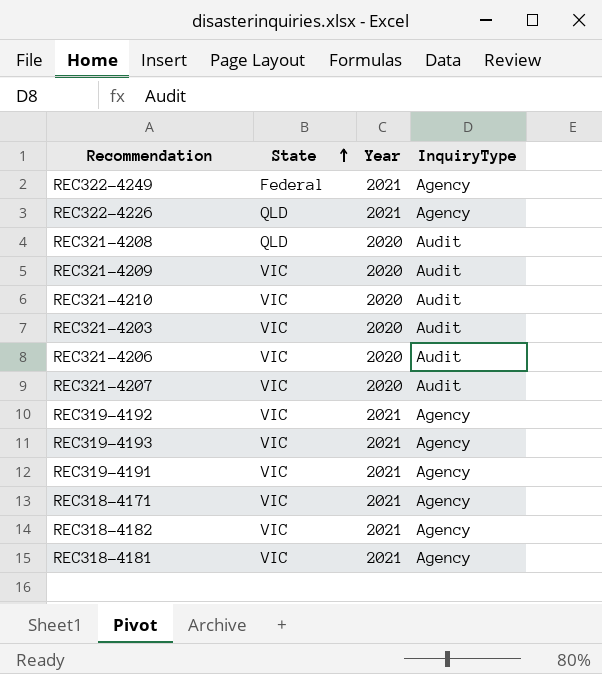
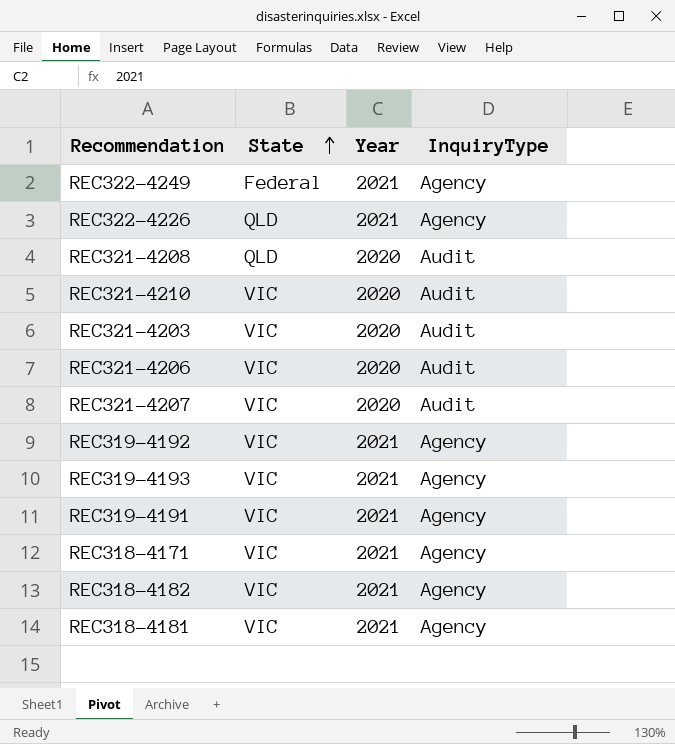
row REC321-4209: VIC | 2020 | Audit -> none

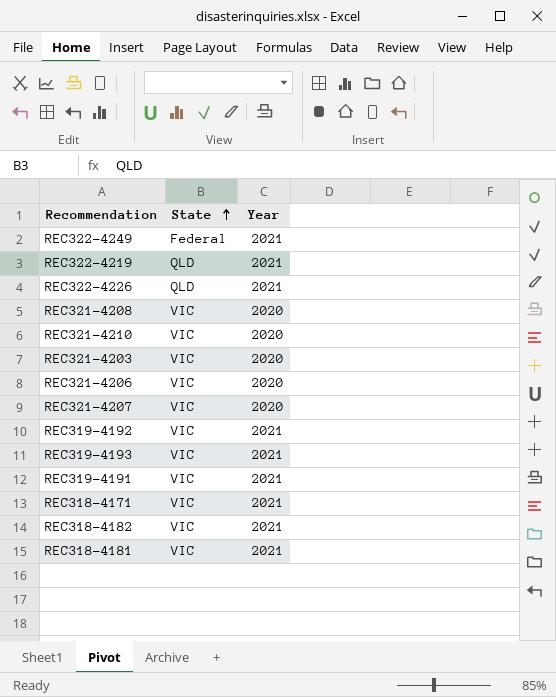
column InquiryType | position: 4 -> none
row REC322-4219: none -> QLD | 2021
REC321-4208 | State: QLD -> VIC

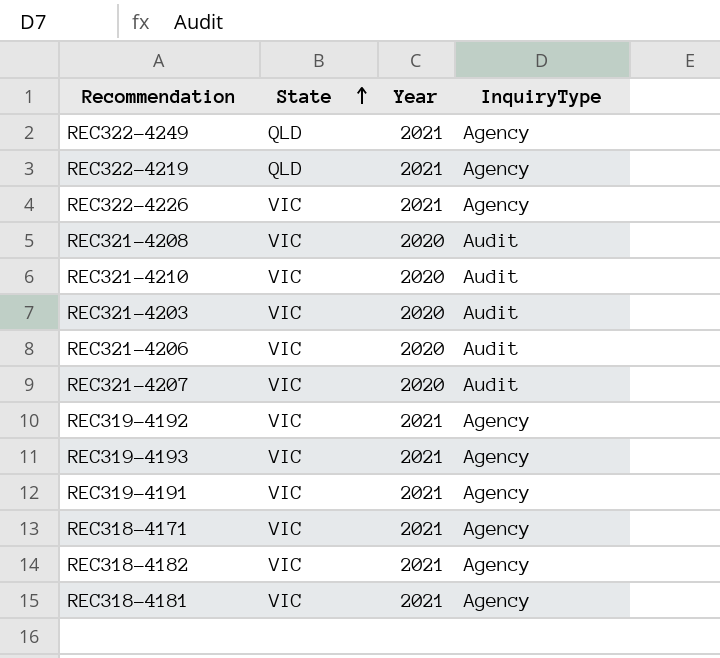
column InquiryType | position: none -> 4
REC322-4249 | State: Federal -> QLD
REC322-4226 | State: QLD -> VIC

